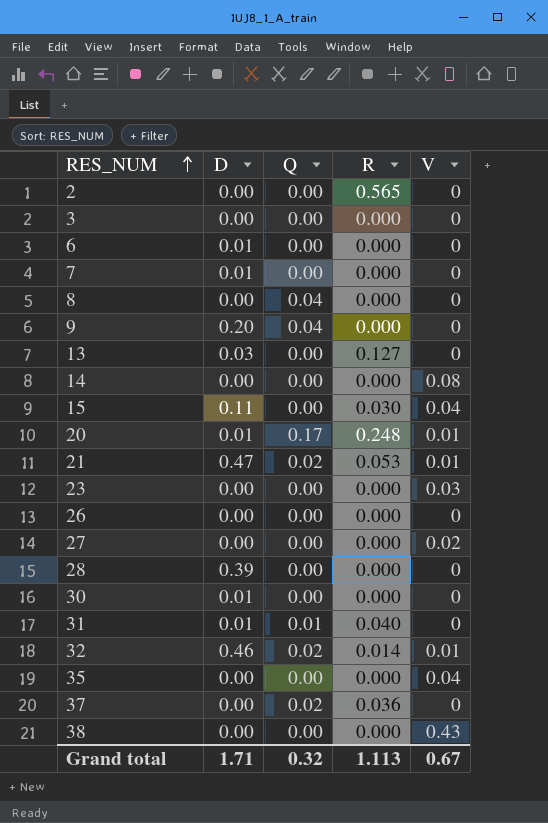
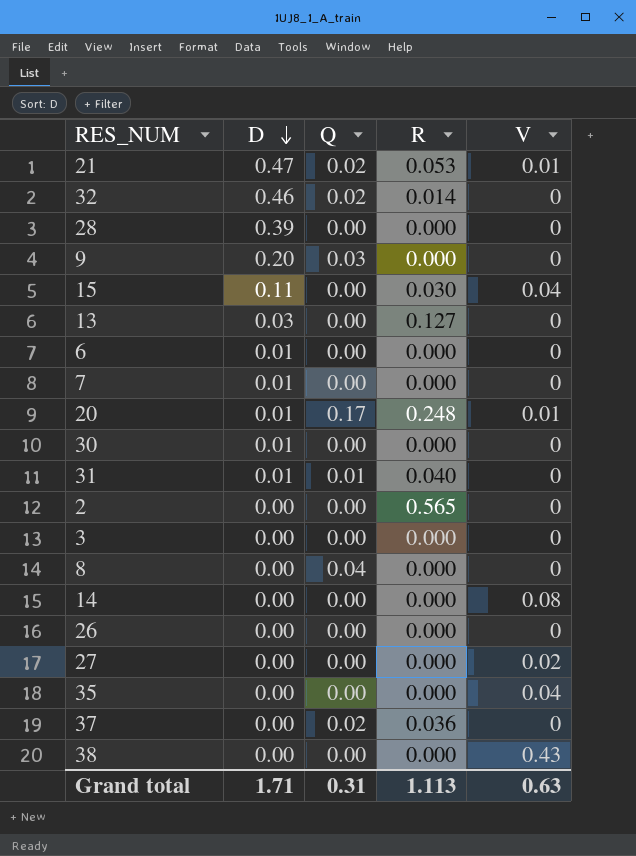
row order: RES_NUM ascending -> D descending
row 23: 0.00 | 0.00 | 0.000 | 0.03 -> none
32 | V: 0.01 -> 0
9 | Q: 0.04 -> 0.03
Grand total | Q: 0.32 -> 0.31
Grand total | V: 0.67 -> 0.63

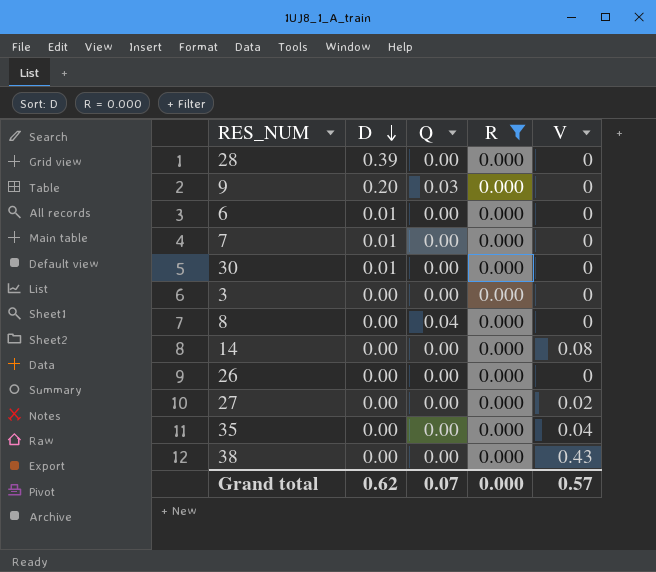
filter: none -> R = 0.000
Grand total | D: 1.71 -> 0.62
Grand total | Q: 0.31 -> 0.07
Grand total | R: 1.113 -> 0.000
Grand total | V: 0.63 -> 0.57

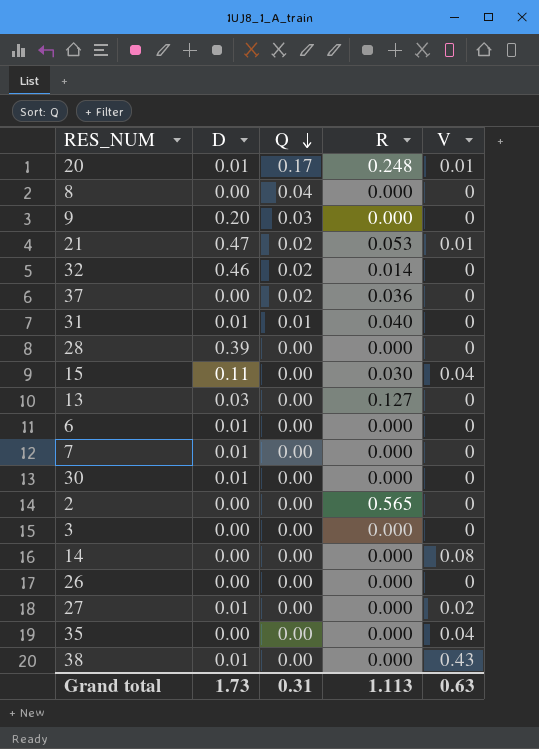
filter: R = 0.000 -> none
row order: D descending -> Q descending
27 | D: 0.00 -> 0.01
38 | D: 0.00 -> 0.01
Grand total | D: 0.62 -> 1.73
Grand total | Q: 0.07 -> 0.31
Grand total | R: 0.000 -> 1.113
Grand total | V: 0.57 -> 0.63

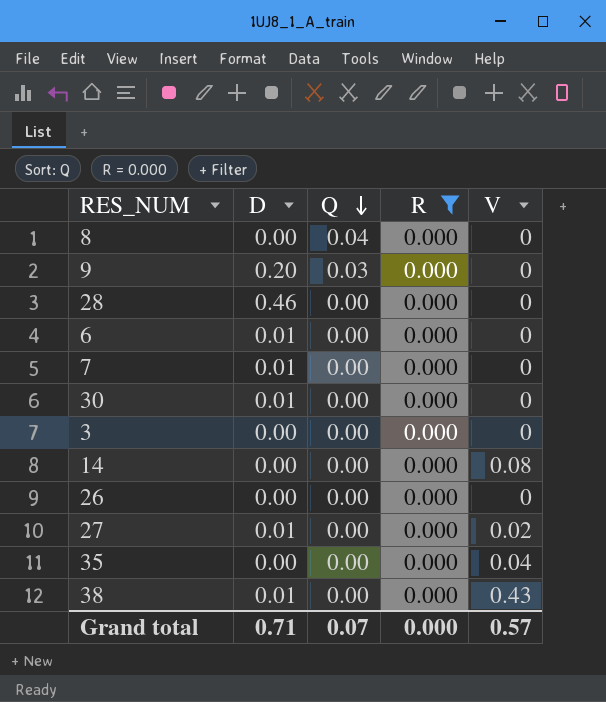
filter: none -> R = 0.000
28 | D: 0.39 -> 0.46
Grand total | D: 1.73 -> 0.71
Grand total | Q: 0.31 -> 0.07
Grand total | R: 1.113 -> 0.000
Grand total | V: 0.63 -> 0.57

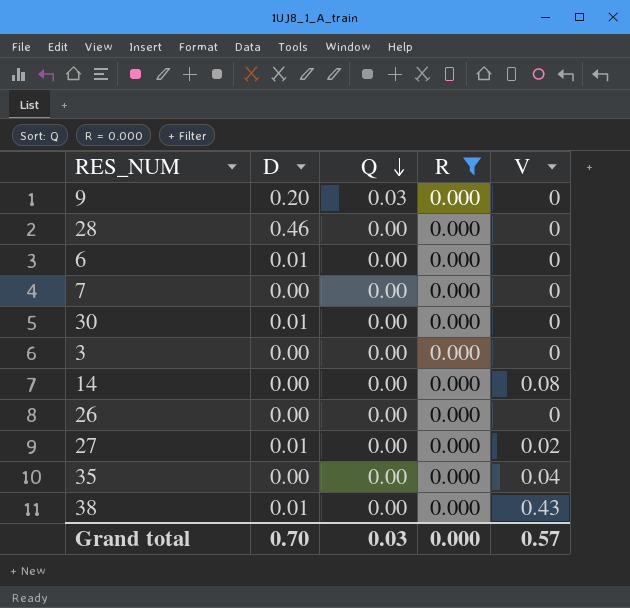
row 8: 0.00 | 0.04 | 0.000 | 0 -> none
7 | D: 0.01 -> 0.00
Grand total | D: 0.71 -> 0.70
Grand total | Q: 0.07 -> 0.03

